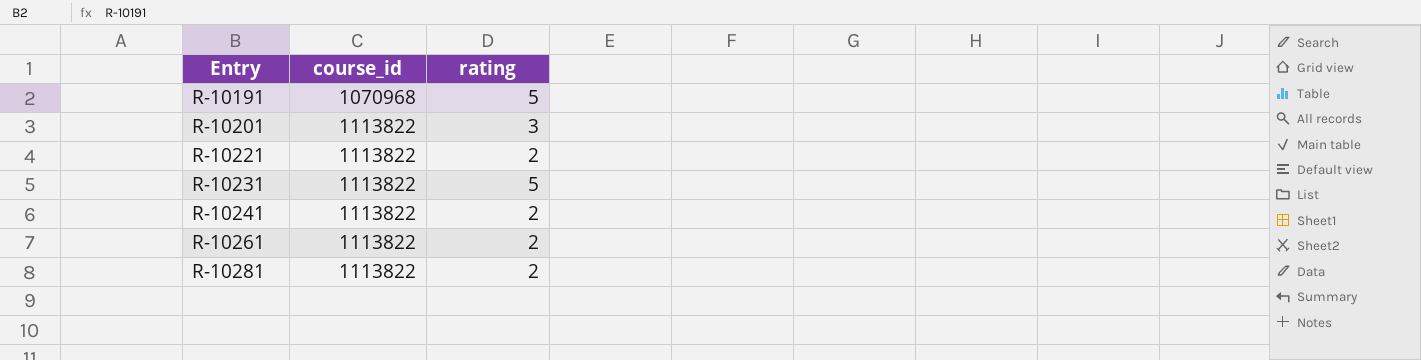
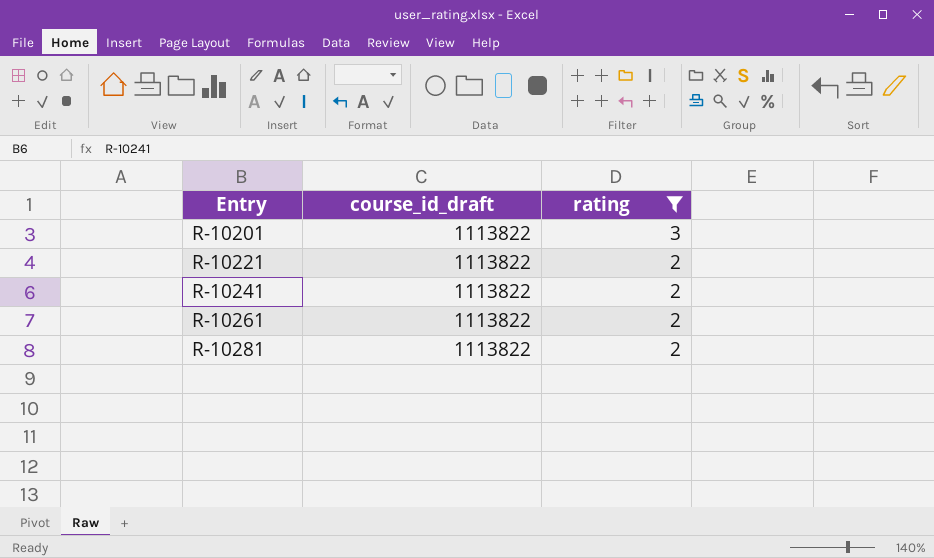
filter: none -> rating != 5
column name: course_id -> course_id_draft

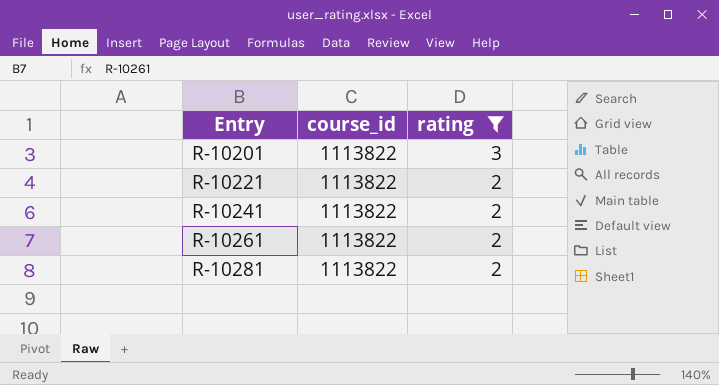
column name: course_id_draft -> course_id

